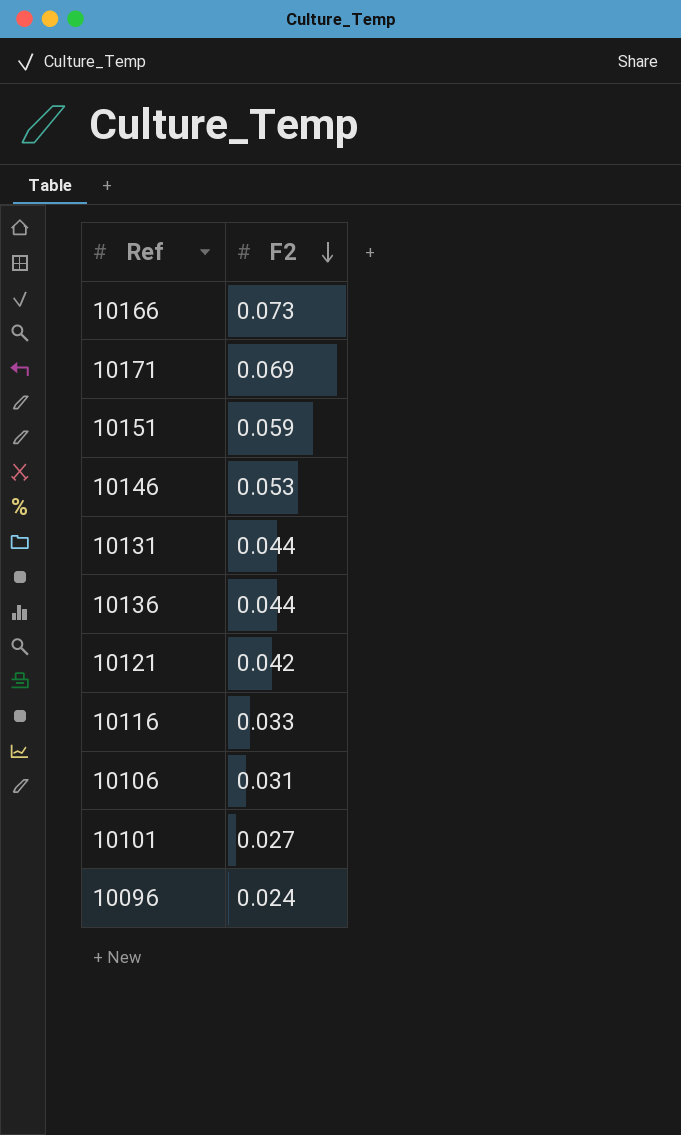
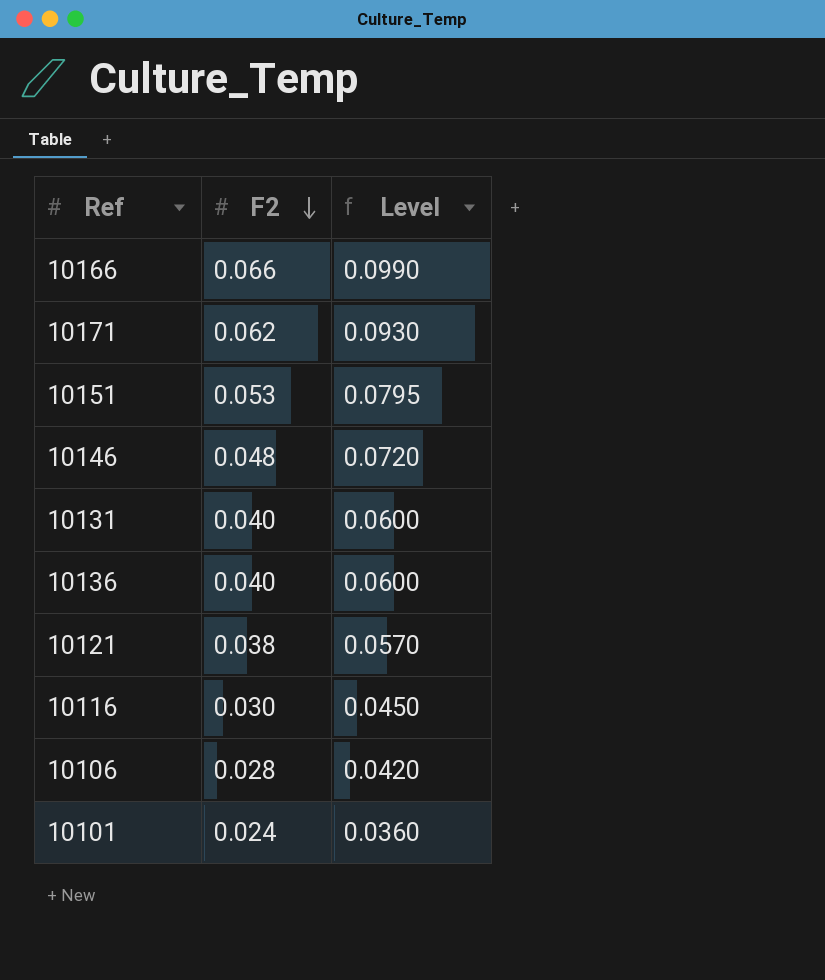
column Level | formula: none -> [F2] * 1.5
row 10096: 0.024 -> none
10166 | F2: 0.073 -> 0.066
10171 | F2: 0.069 -> 0.062
10151 | F2: 0.059 -> 0.053
10146 | F2: 0.053 -> 0.048
10131 | F2: 0.044 -> 0.040
10136 | F2: 0.044 -> 0.040
10121 | F2: 0.042 -> 0.038
10116 | F2: 0.033 -> 0.030
10106 | F2: 0.031 -> 0.028
10101 | F2: 0.027 -> 0.024

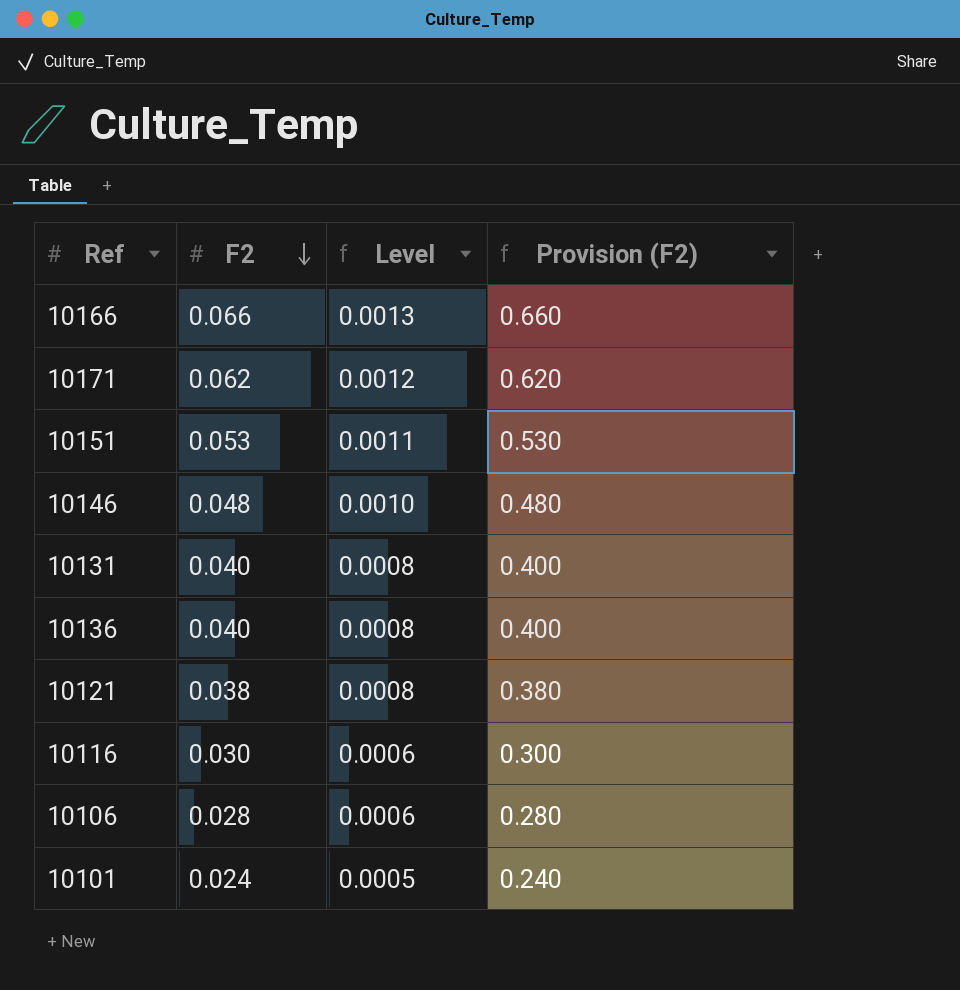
column Level | formula: [F2] * 1.5 -> [F2] * 0.02
column Provision (F2) | formula: none -> [F2] * 10

